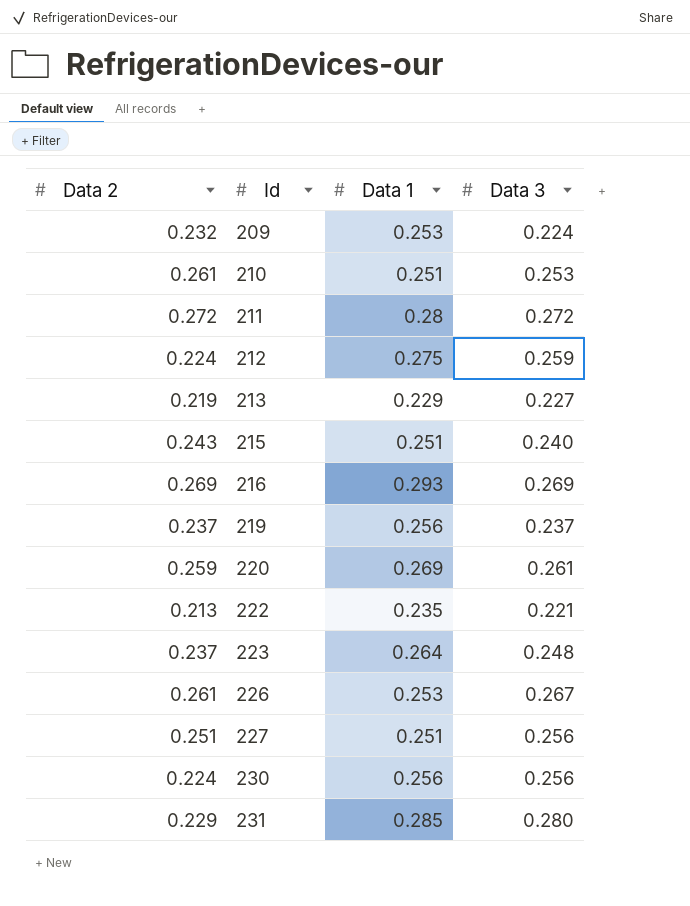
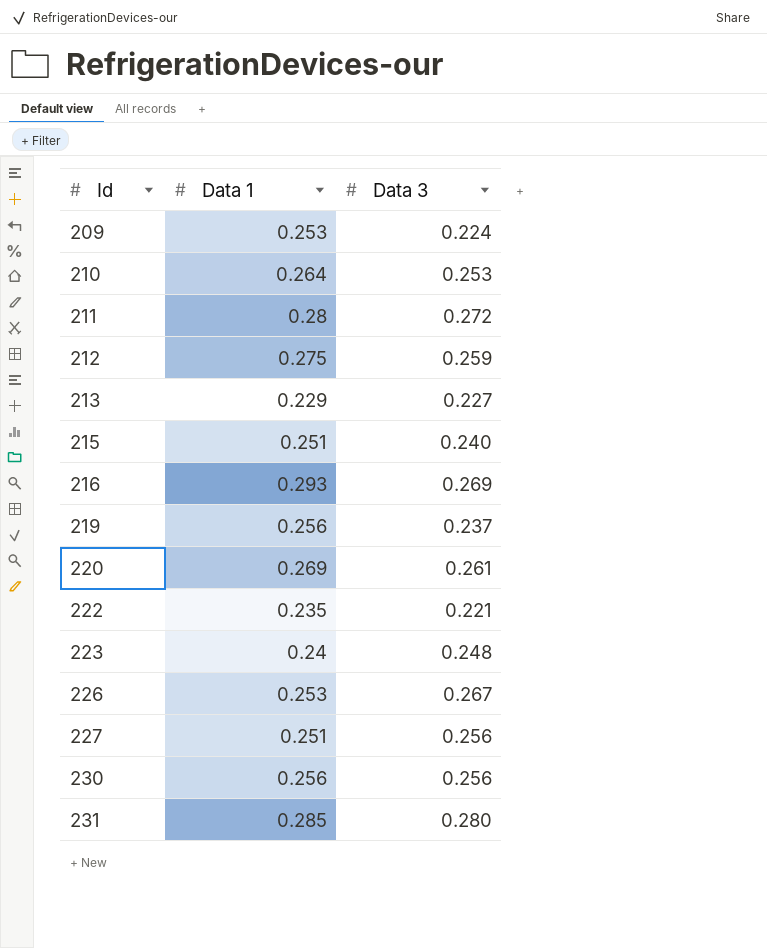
column Data 2 | position: 1 -> none
210 | Data 1: 0.251 -> 0.264
223 | Data 1: 0.264 -> 0.24

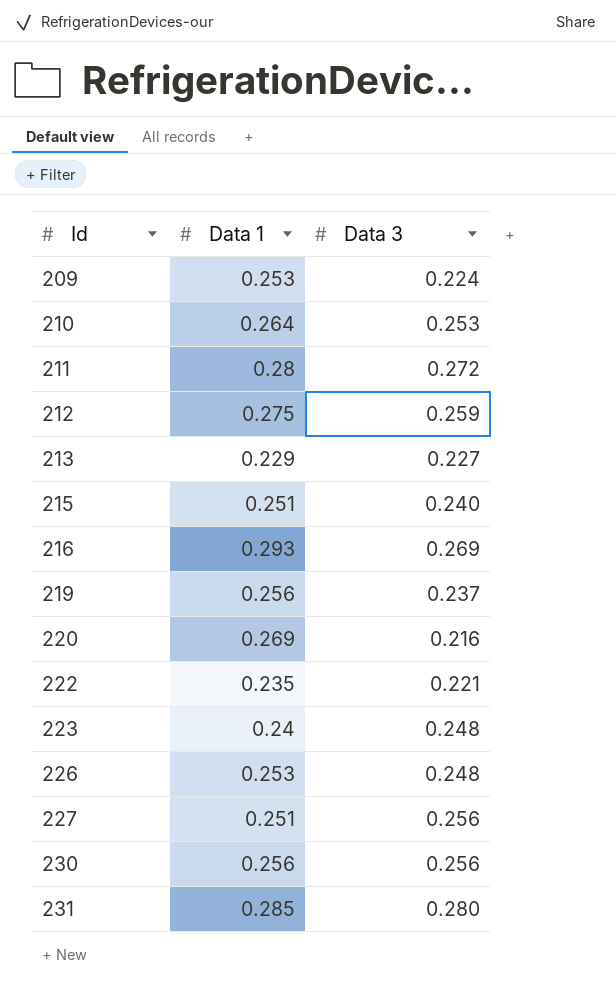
220 | Data 3: 0.261 -> 0.216
226 | Data 3: 0.267 -> 0.248

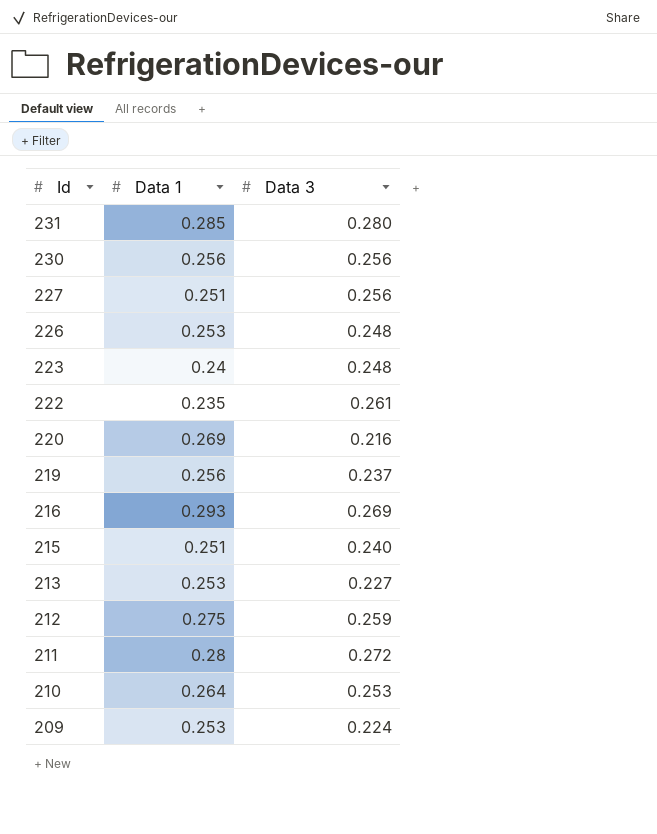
row order: Id ascending -> Id descending
222 | Data 3: 0.221 -> 0.261
213 | Data 1: 0.229 -> 0.253

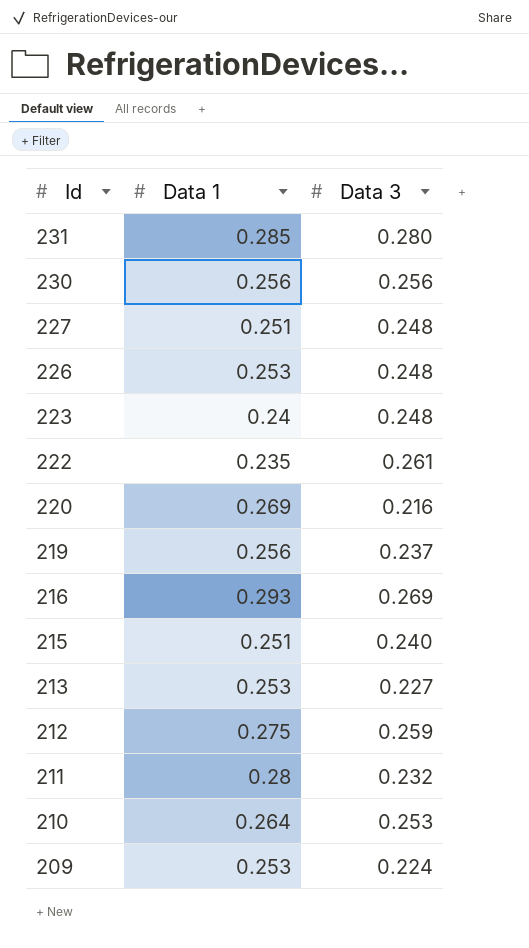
227 | Data 3: 0.256 -> 0.248
211 | Data 3: 0.272 -> 0.232

